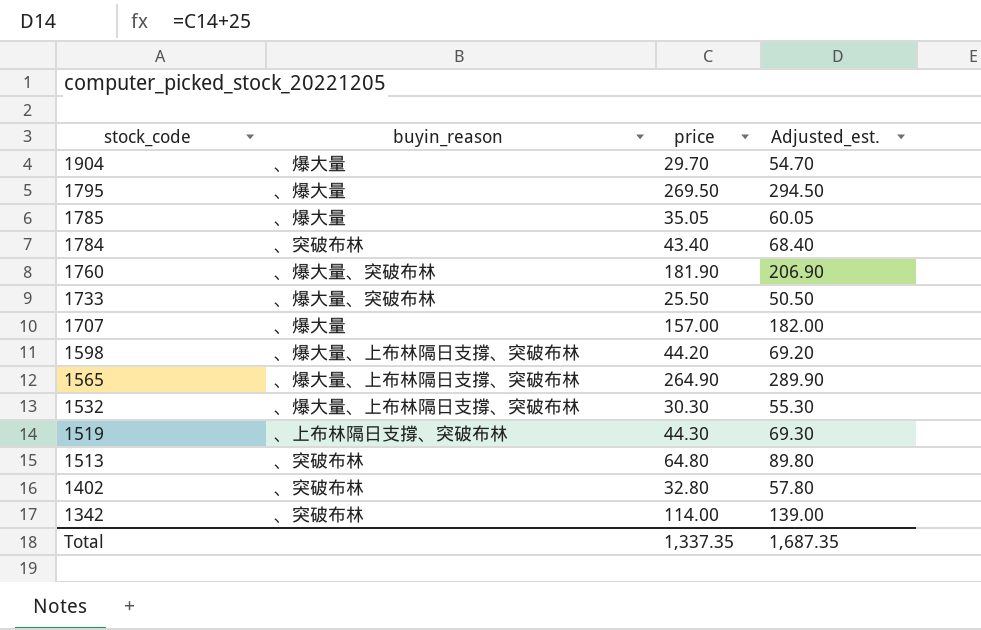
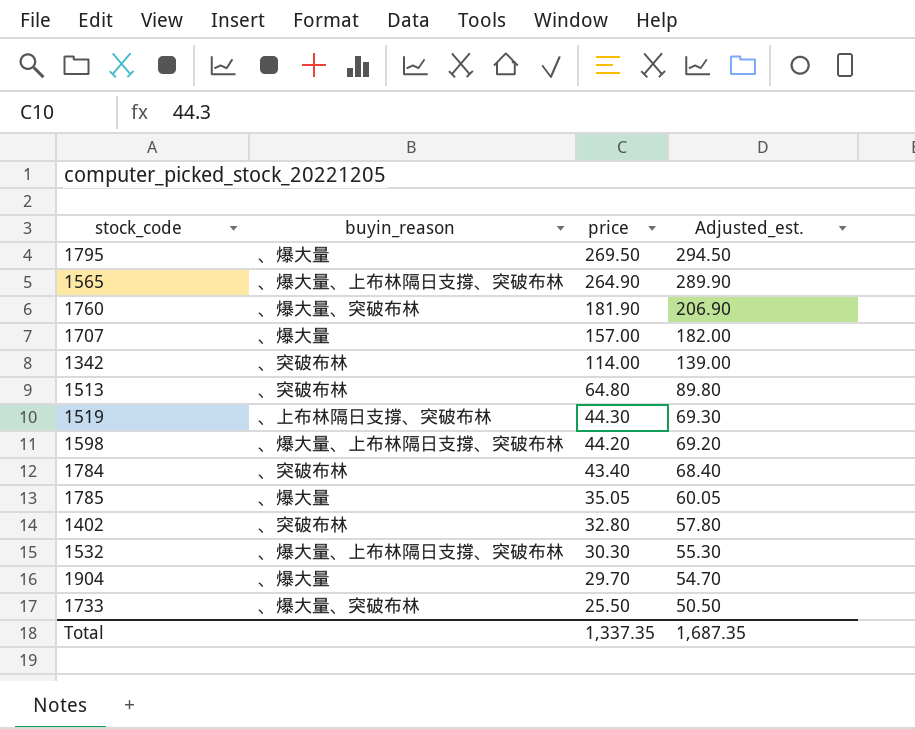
row order: stock_code descending -> price descending

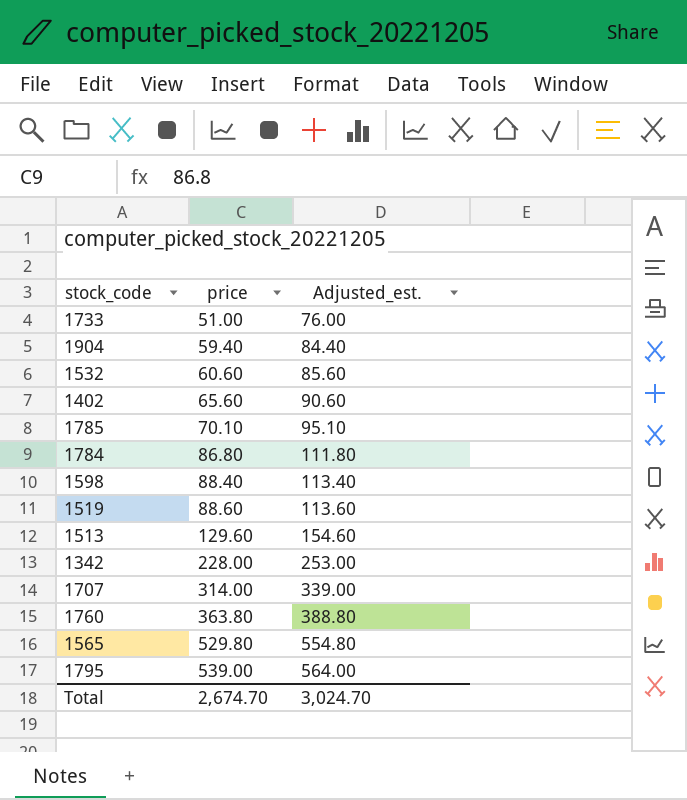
row order: price descending -> price ascending
column buyin_reason | position: 2 -> none
1733 | price: 25.50 -> 51.00
1733 | Adjusted_est.: 50.50 -> 76.00
1904 | price: 29.70 -> 59.40
1904 | Adjusted_est.: 54.70 -> 84.40
1532 | price: 30.30 -> 60.60
1532 | Adjusted_est.: 55.30 -> 85.60
1402 | price: 32.80 -> 65.60
1402 | Adjusted_est.: 57.80 -> 90.60
1785 | price: 35.05 -> 70.10
1785 | Adjusted_est.: 60.05 -> 95.10
1784 | price: 43.40 -> 86.80
1784 | Adjusted_est.: 68.40 -> 111.80
1598 | price: 44.20 -> 88.40
1598 | Adjusted_est.: 69.20 -> 113.40
1519 | price: 44.30 -> 88.60
1519 | Adjusted_est.: 69.30 -> 113.60
1513 | price: 64.80 -> 129.60
1513 | Adjusted_est.: 89.80 -> 154.60
1342 | price: 114.00 -> 228.00
1342 | Adjusted_est.: 139.00 -> 253.00
1707 | price: 157.00 -> 314.00
1707 | Adjusted_est.: 182.00 -> 339.00
1760 | price: 181.90 -> 363.80
1760 | Adjusted_est.: 206.90 -> 388.80
1565 | price: 264.90 -> 529.80
1565 | Adjusted_est.: 289.90 -> 554.80
1795 | price: 269.50 -> 539.00
1795 | Adjusted_est.: 294.50 -> 564.00
Total | price: 1,337.35 -> 2,674.70
Total | Adjusted_est.: 1,687.35 -> 3,024.70

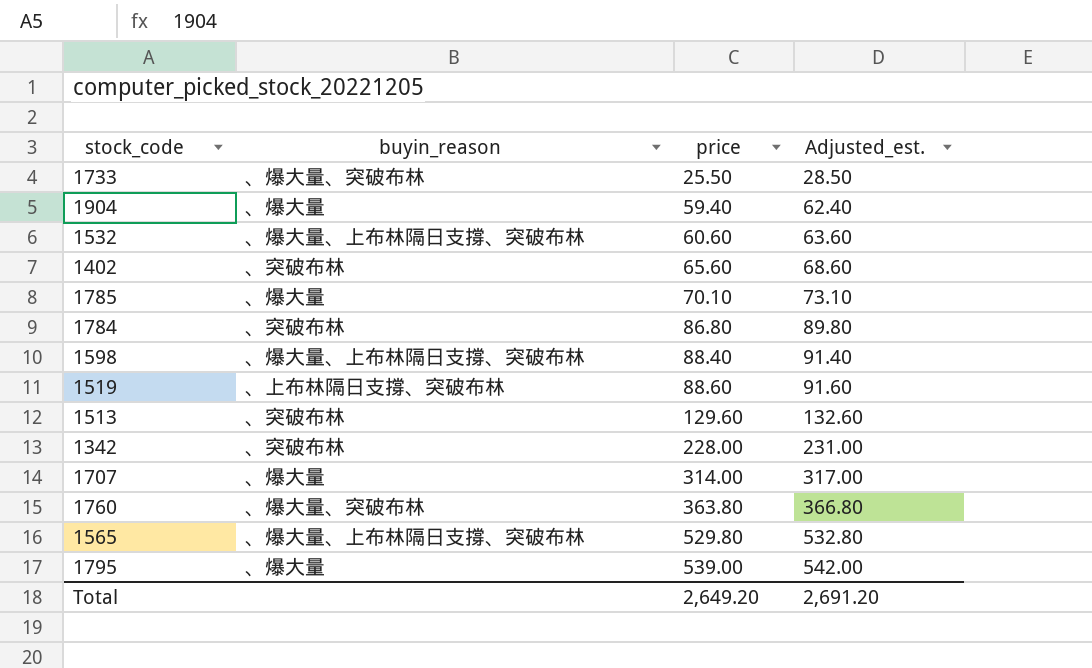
column buyin_reason | position: none -> 2
column Adjusted_est. | formula: [price] + 25 -> [price] + 3
1733 | price: 51.00 -> 25.50
Total | price: 2,674.70 -> 2,649.20
Total | Adjusted_est.: 3,024.70 -> 2,691.20

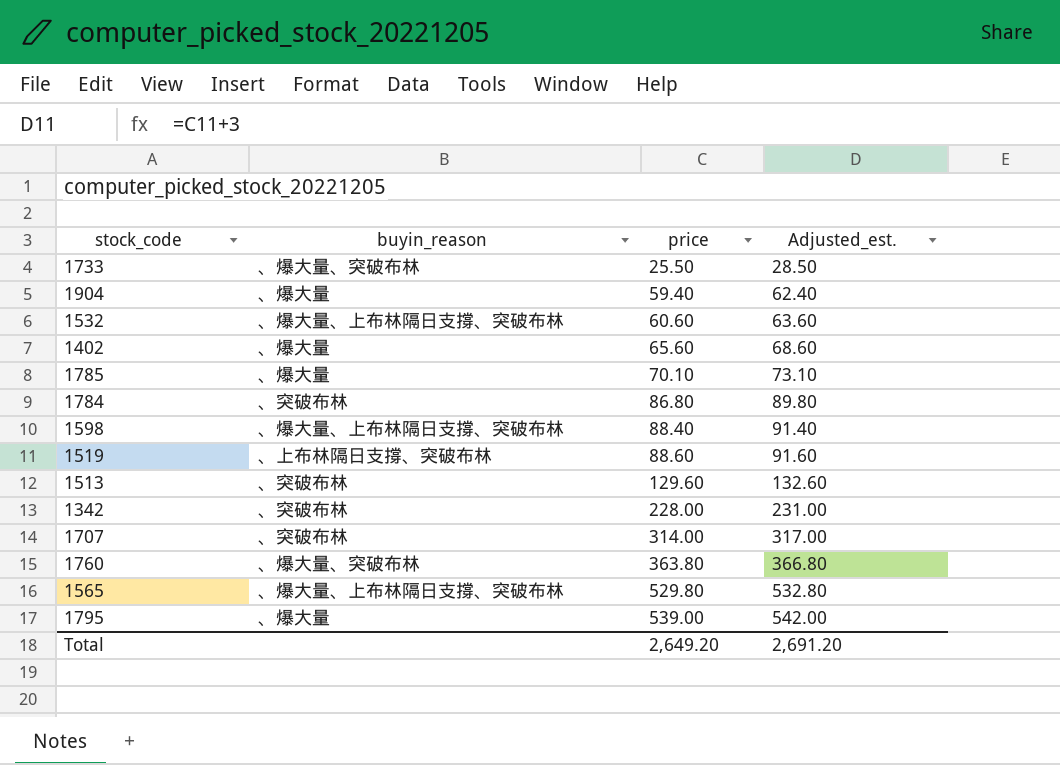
1402 | buyin_reason: 、突破布林 -> 、爆大量
1707 | buyin_reason: 、爆大量 -> 、突破布林

